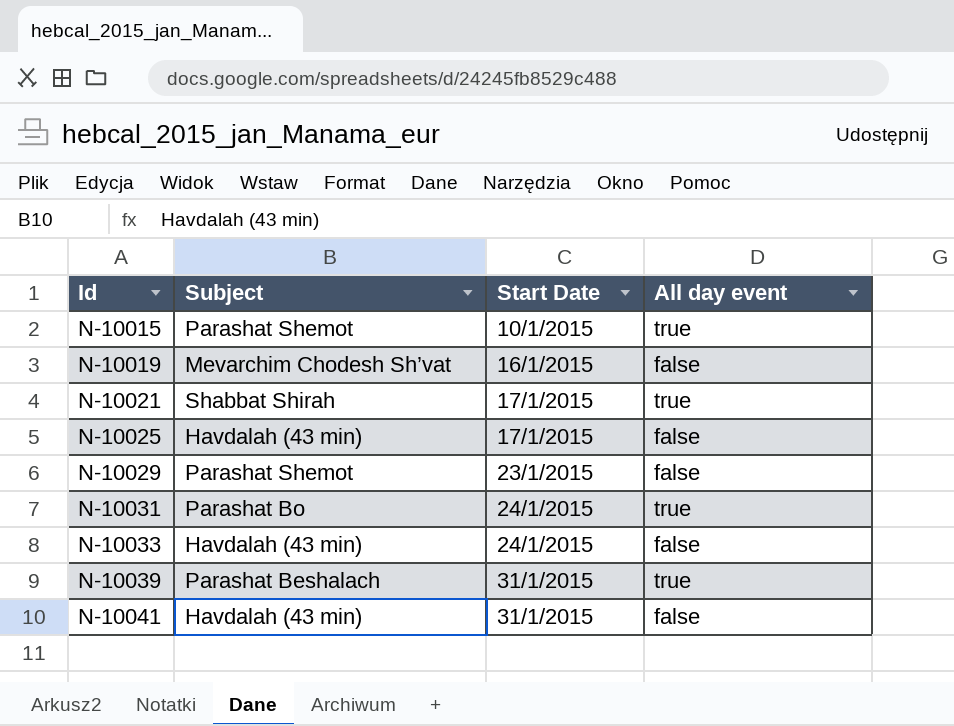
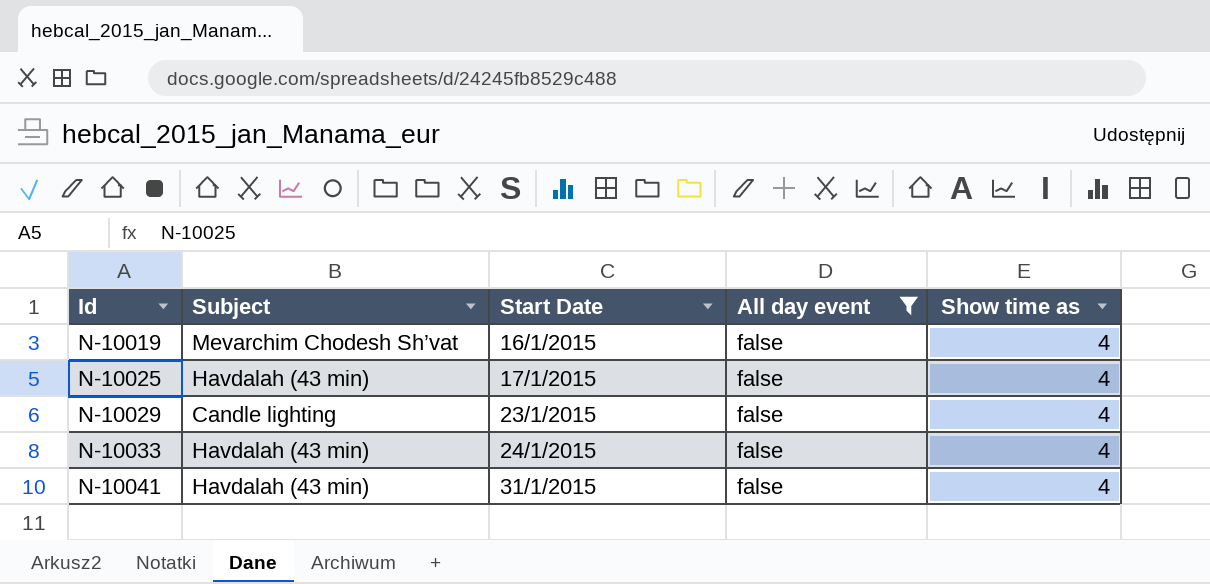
filter: none -> All day event = false
column Show time as | position: none -> 5
N-10029 | Subject: Parashat Shemot -> Candle lighting

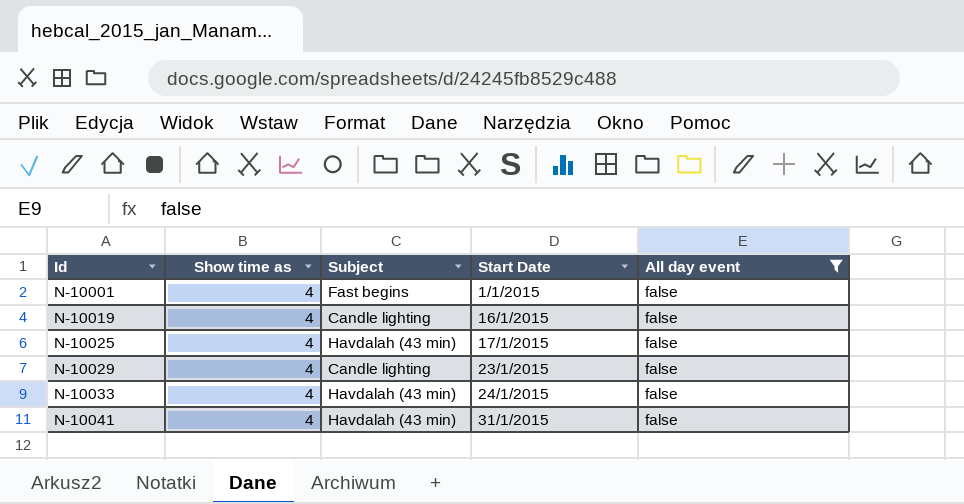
column Show time as | position: 5 -> 2
row N-10001: none -> 4 | Fast begins | 1/1/2015 | false
N-10019 | Subject: Mevarchim Chodesh Sh’vat -> Candle lighting

